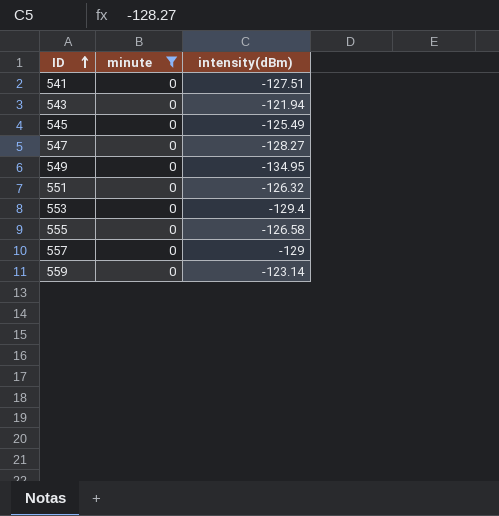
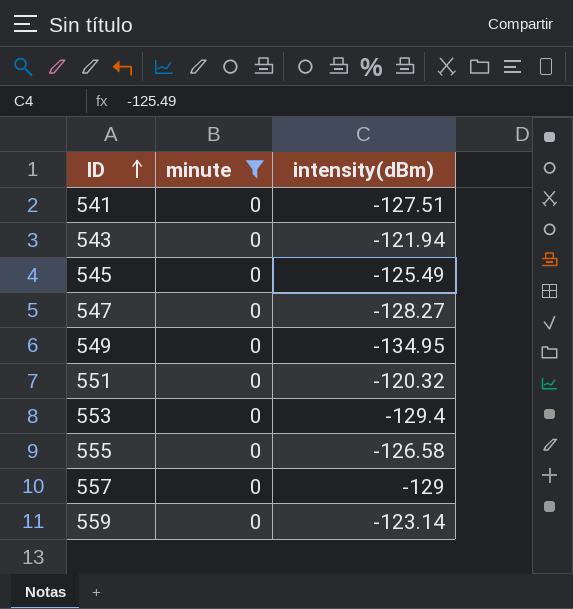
551 | intensity(dBm): -126.32 -> -120.32

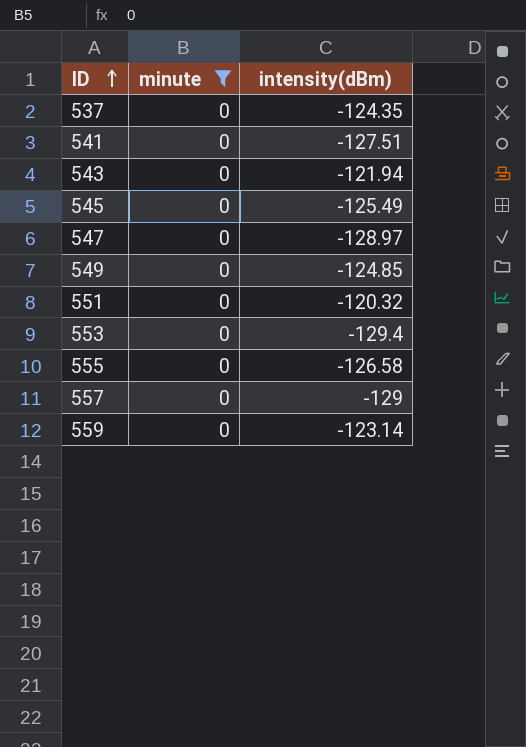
row 537: none -> 0 | -124.35
547 | intensity(dBm): -128.27 -> -128.97
549 | intensity(dBm): -134.95 -> -124.85

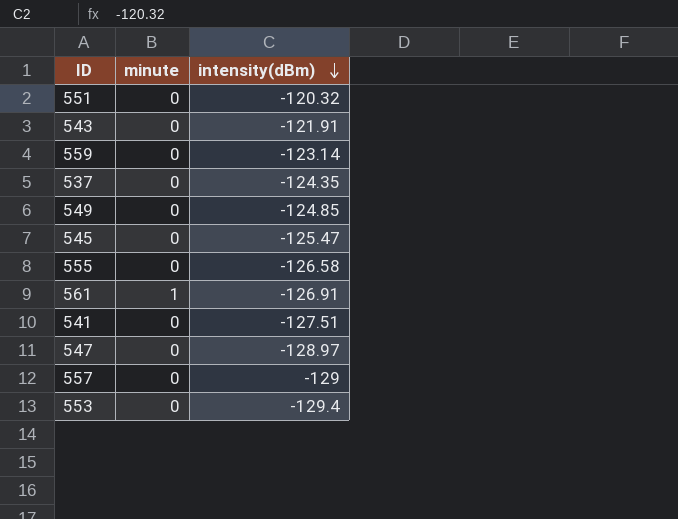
filter: minute = 0 -> none
row order: ID ascending -> intensity(dBm) descending
543 | intensity(dBm): -121.94 -> -121.91
545 | intensity(dBm): -125.49 -> -125.47

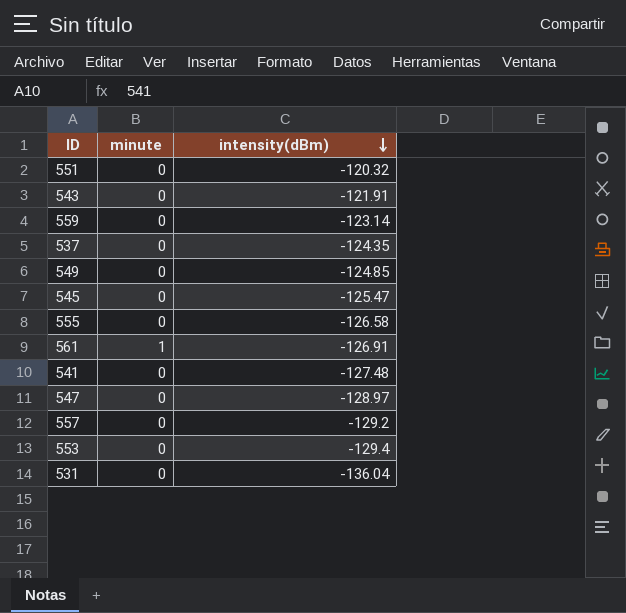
541 | intensity(dBm): -127.51 -> -127.48
557 | intensity(dBm): -129 -> -129.2
row 531: none -> 0 | -136.04

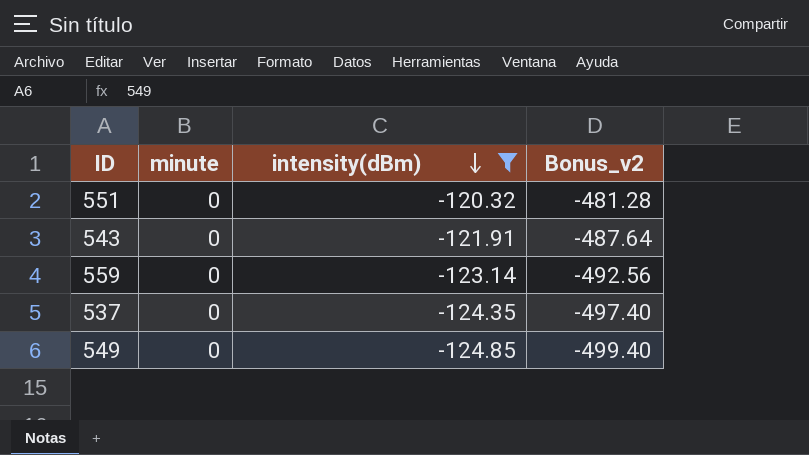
filter: none -> intensity(dBm) >= -124.85
column Bonus_v2 | formula: none -> [intensity(dBm)] * 4

